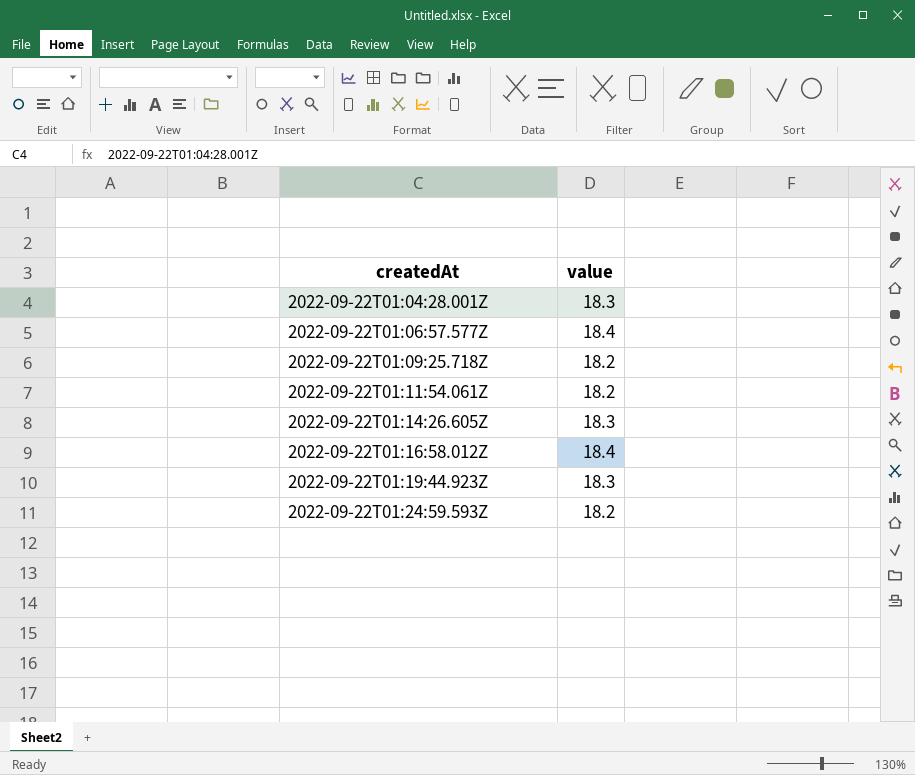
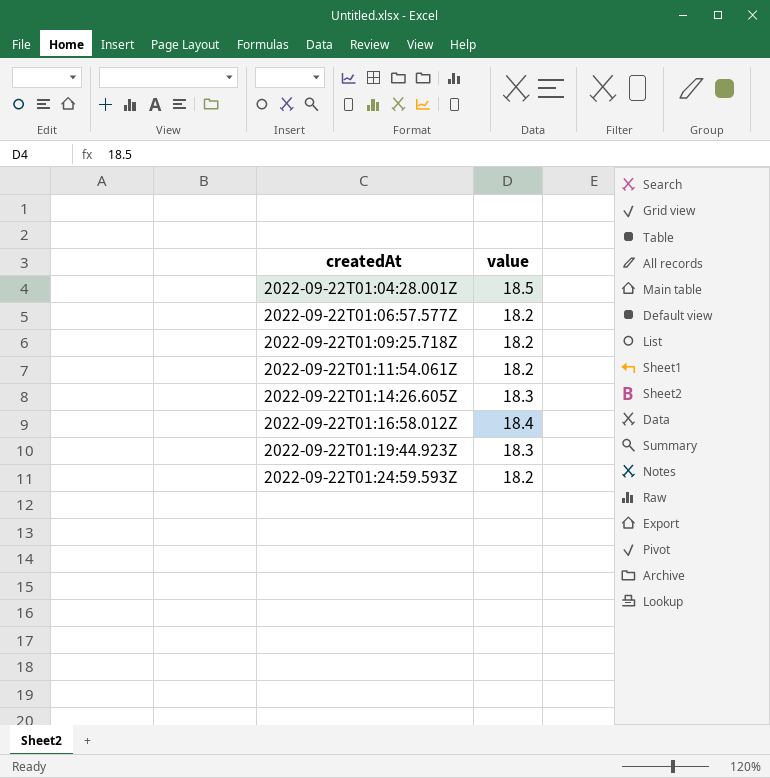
2022-09-22T01:04:28.001Z | value: 18.3 -> 18.5
2022-09-22T01:06:57.577Z | value: 18.4 -> 18.2

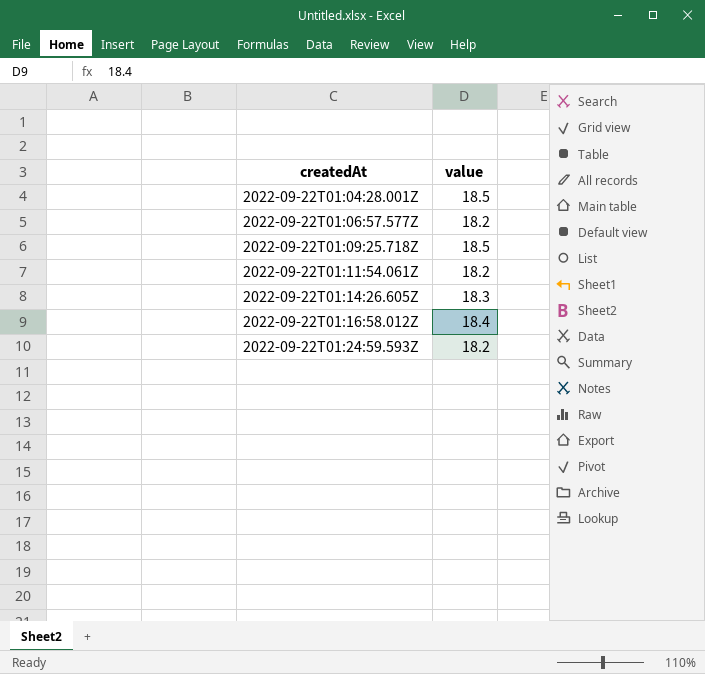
row 2022-09-22T01:19:44.923Z: 18.3 -> none
2022-09-22T01:09:25.718Z | value: 18.2 -> 18.5

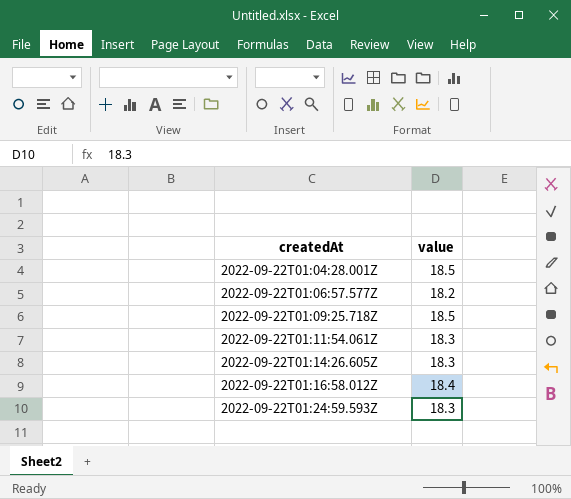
2022-09-22T01:11:54.061Z | value: 18.2 -> 18.3
2022-09-22T01:24:59.593Z | value: 18.2 -> 18.3

